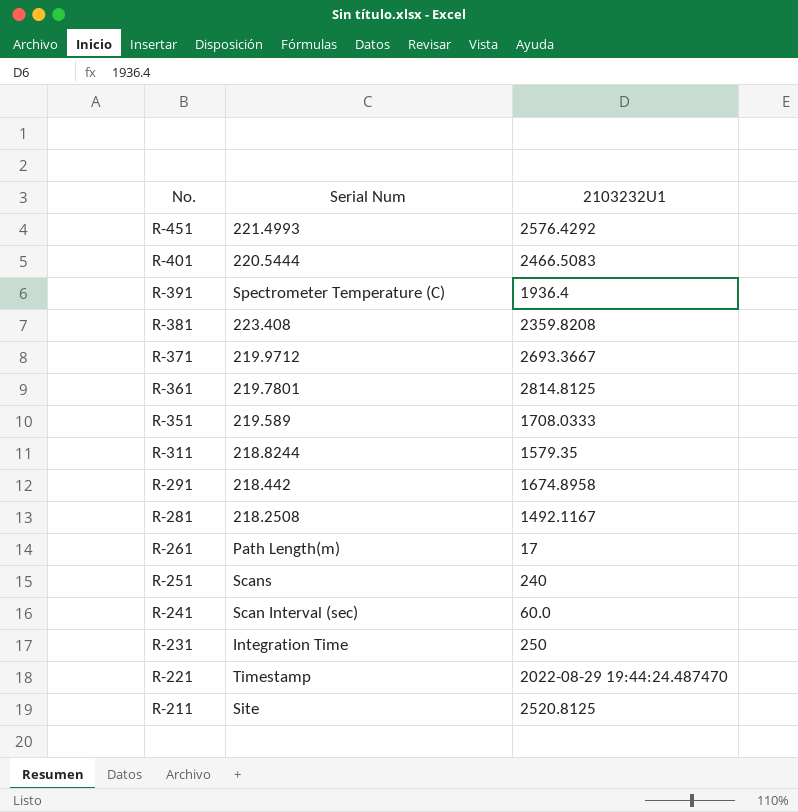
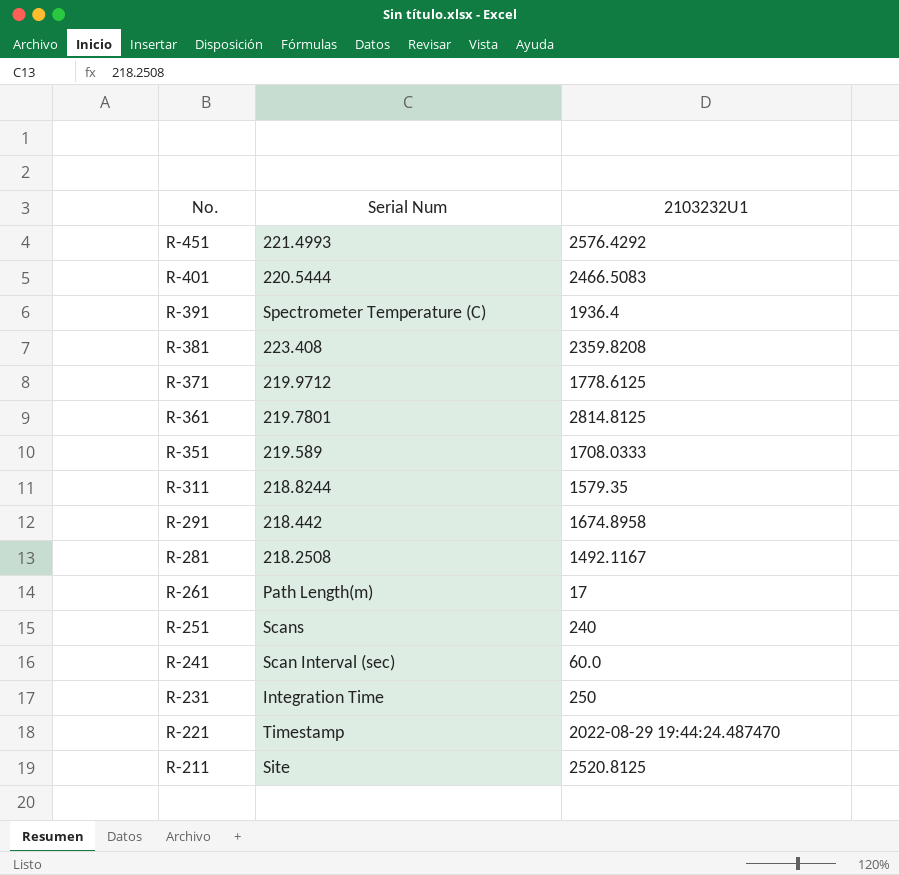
R-371 | 2103232U1: 2693.3667 -> 1778.6125

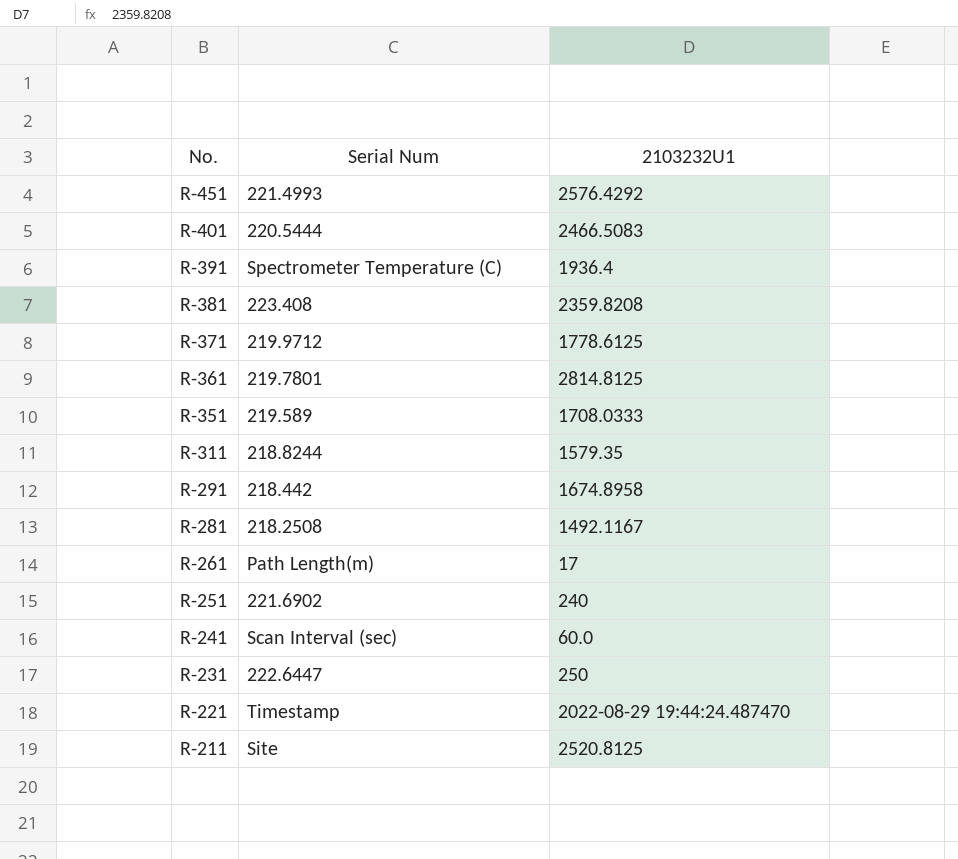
R-251 | Serial Num: Scans -> 221.6902
R-231 | Serial Num: Integration Time -> 222.6447

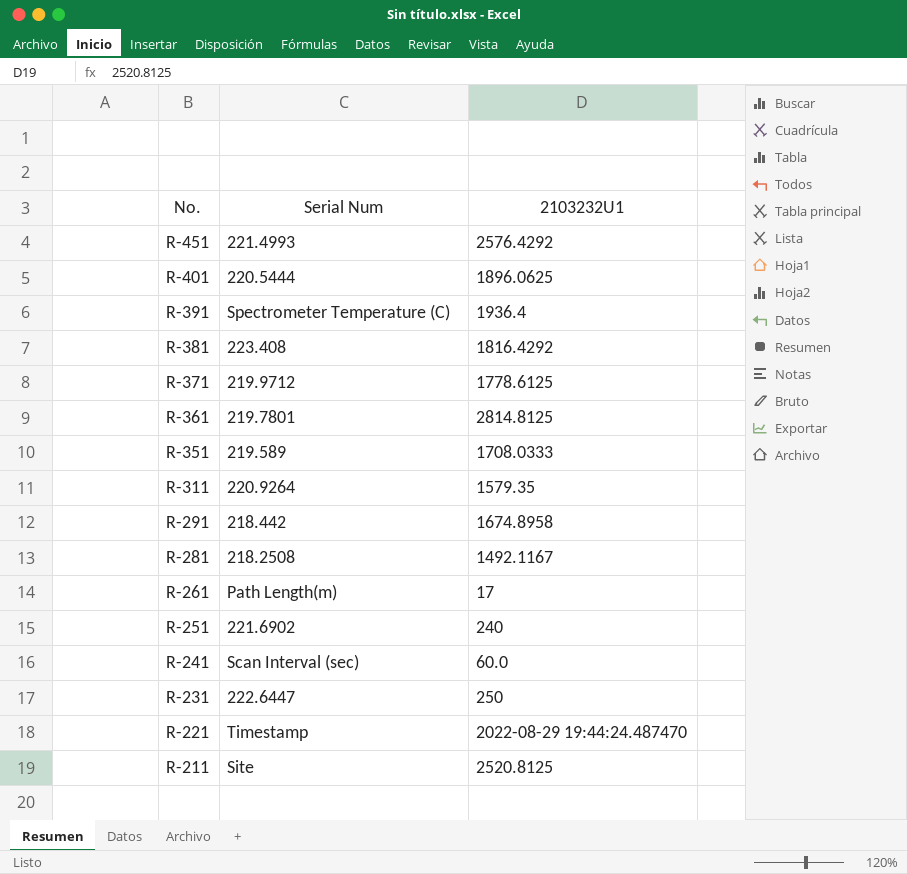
R-401 | 2103232U1: 2466.5083 -> 1896.0625
R-381 | 2103232U1: 2359.8208 -> 1816.4292
R-311 | Serial Num: 218.8244 -> 220.9264

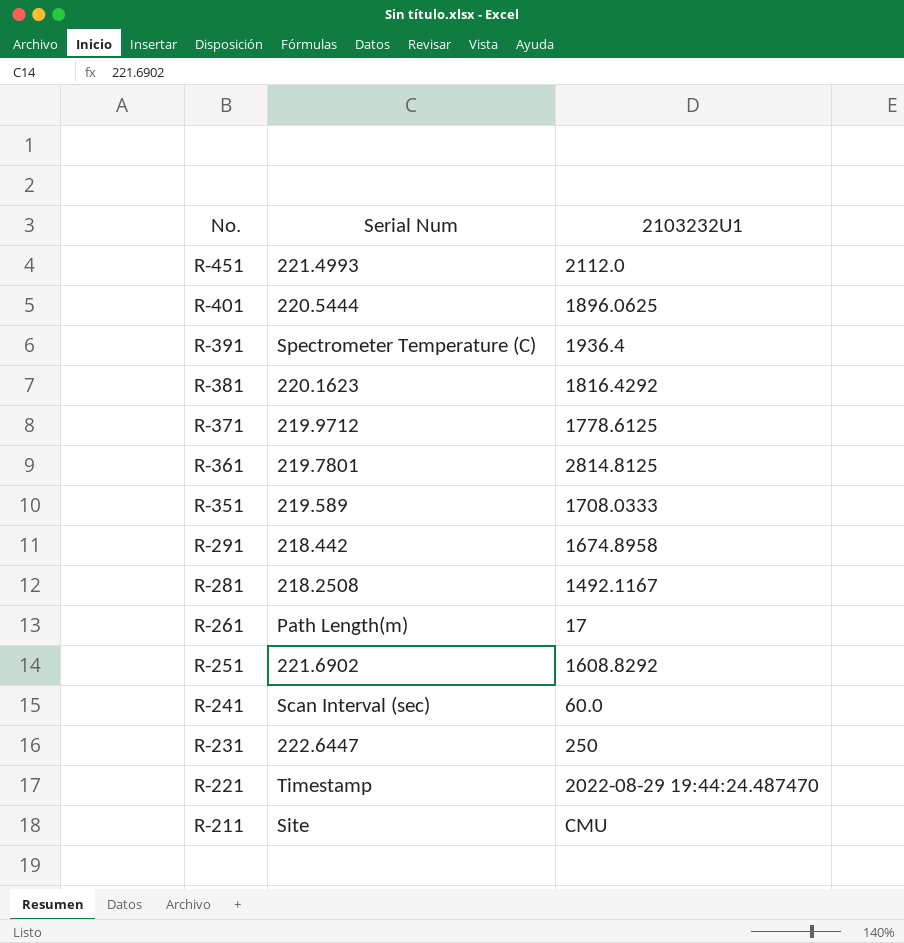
row R-311: 220.9264 | 1579.35 -> none
R-451 | 2103232U1: 2576.4292 -> 2112.0
R-381 | Serial Num: 223.408 -> 220.1623
R-251 | 2103232U1: 240 -> 1608.8292
R-211 | 2103232U1: 2520.8125 -> CMU

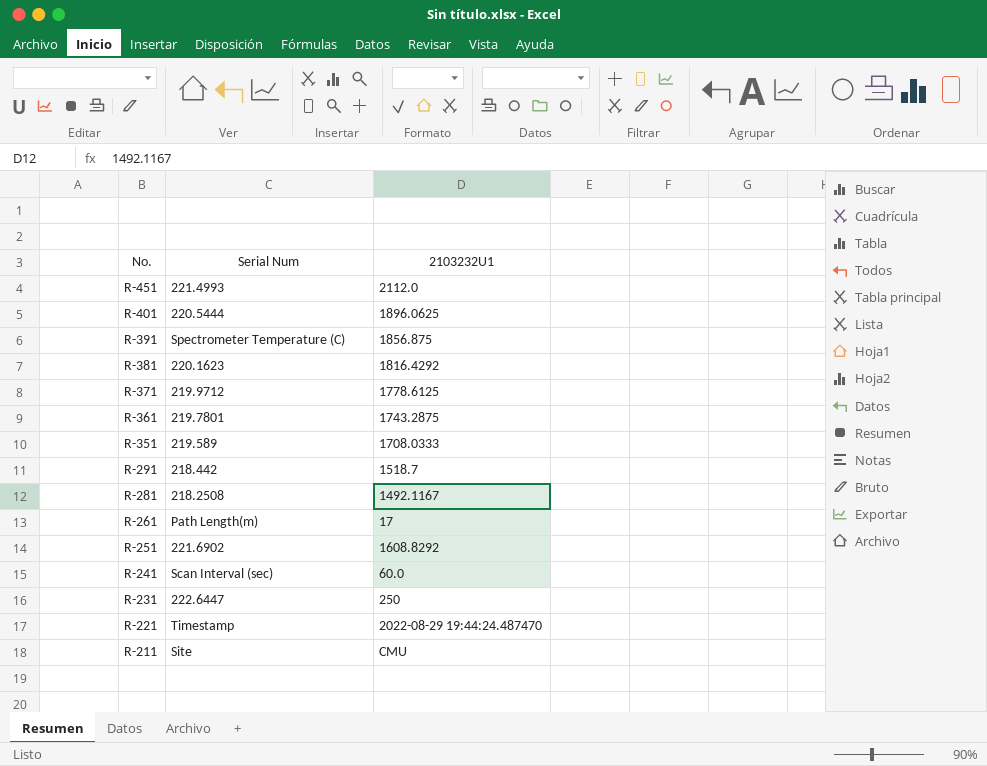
R-391 | 2103232U1: 1936.4 -> 1856.875
R-361 | 2103232U1: 2814.8125 -> 1743.2875
R-291 | 2103232U1: 1674.8958 -> 1518.7

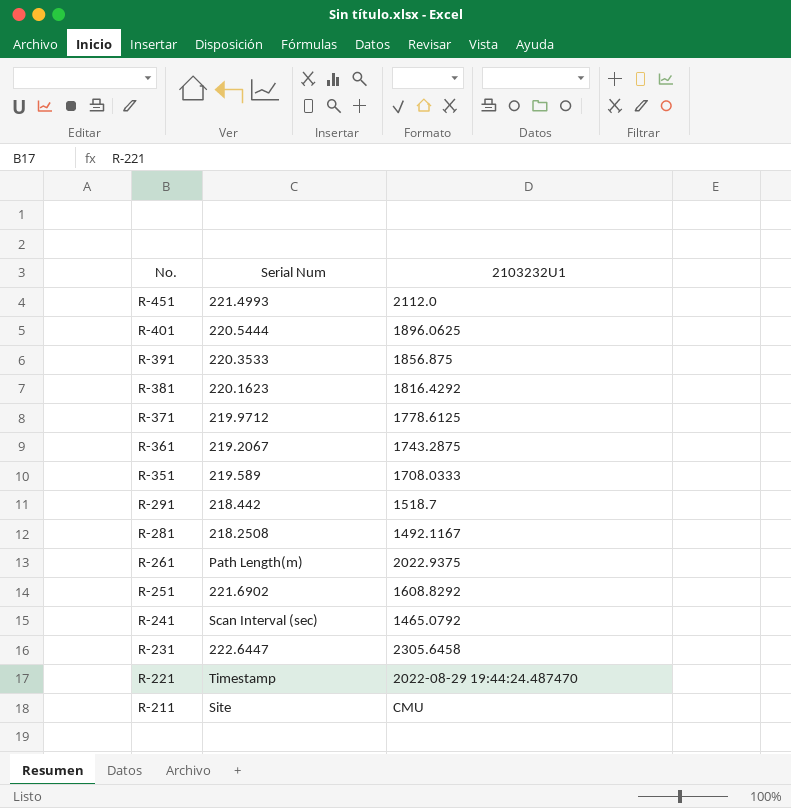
R-391 | Serial Num: Spectrometer Temperature (C) -> 220.3533
R-361 | Serial Num: 219.7801 -> 219.2067
R-261 | 2103232U1: 17 -> 2022.9375
R-241 | 2103232U1: 60.0 -> 1465.0792
R-231 | 2103232U1: 250 -> 2305.6458

